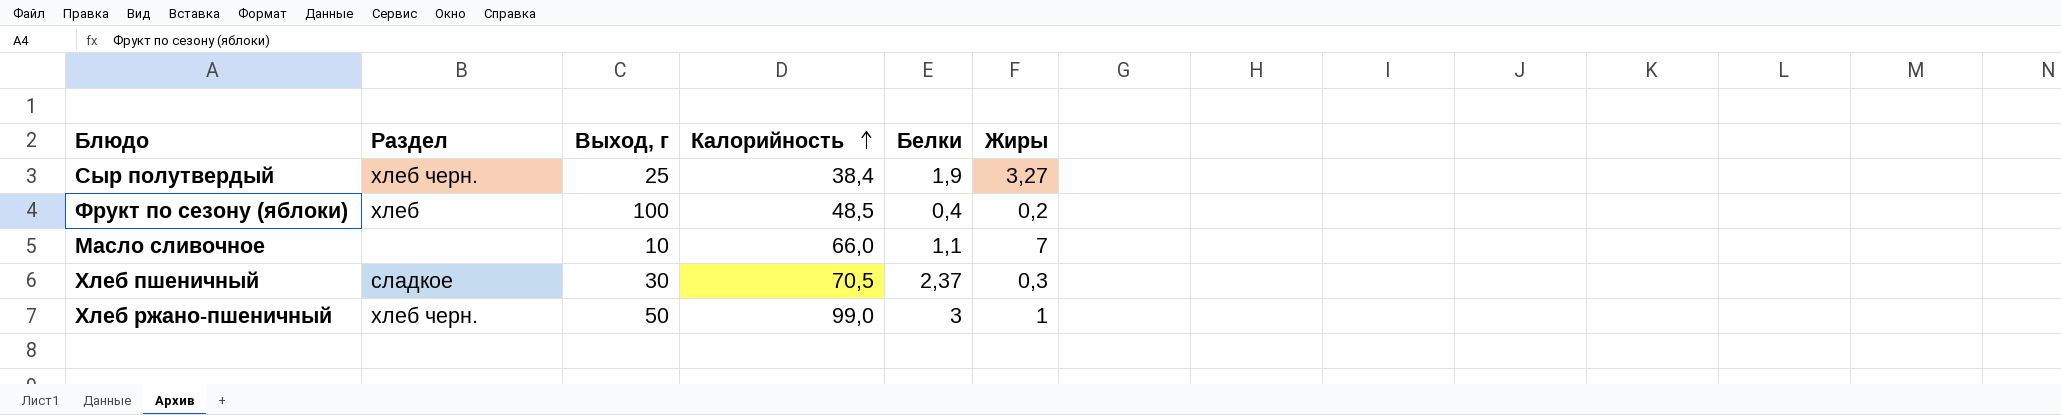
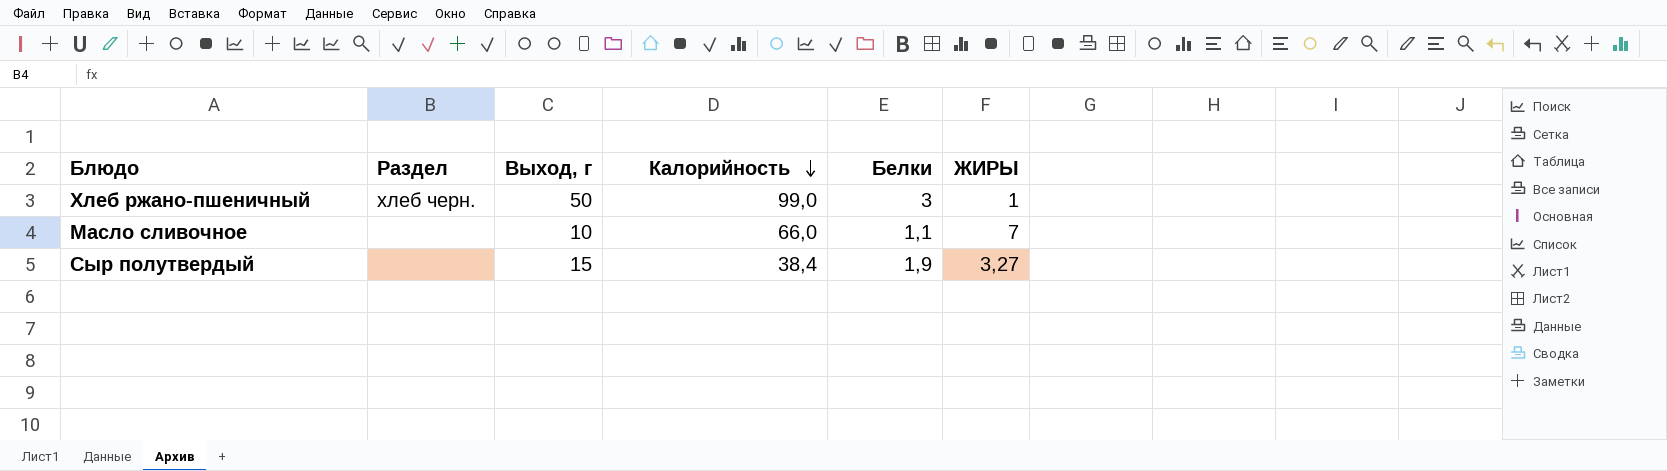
row order: Калорийность ascending -> Калорийность descending
column name: Жиры -> ЖИРЫ
row Фрукт по сезону (яблоки): хлеб | 100 | 48,5 | 0,4 | 0,2 -> none
row Хлеб пшеничный: сладкое | 30 | 70,5 | 2,37 | 0,3 -> none
Сыр полутвердый | Раздел: хлеб черн. -> none
Сыр полутвердый | Выход, г: 25 -> 15

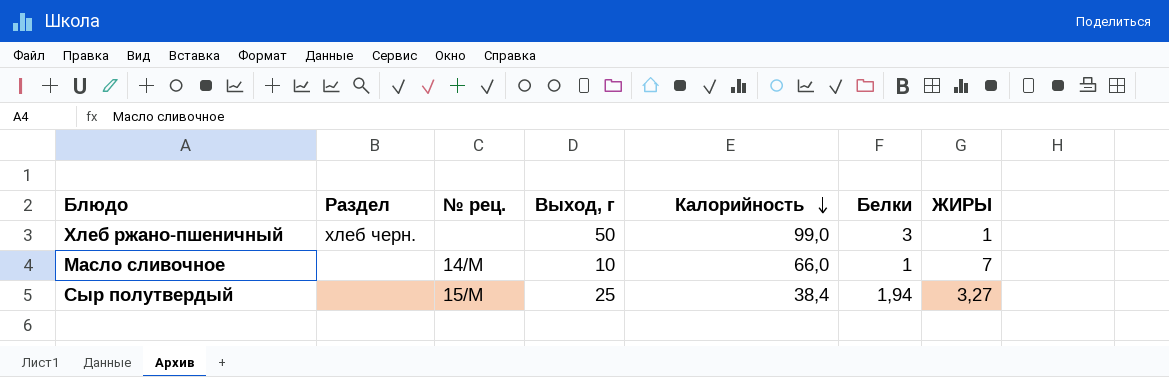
column № рец. | position: none -> 3
Масло сливочное | Белки: 1,1 -> 1
Сыр полутвердый | Выход, г: 15 -> 25
Сыр полутвердый | Белки: 1,9 -> 1,94

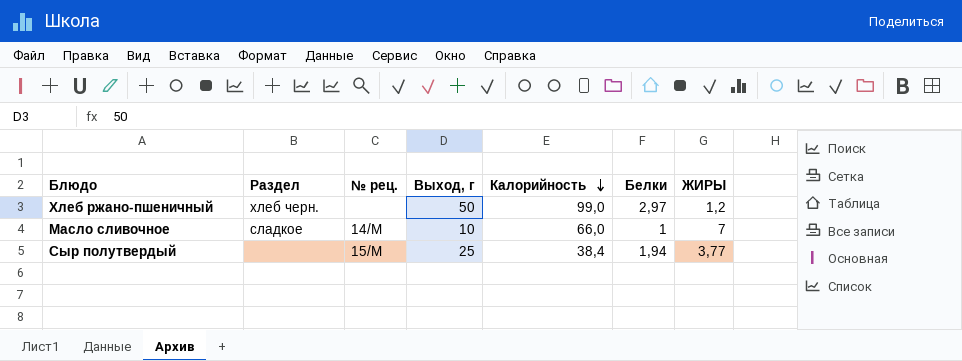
Хлеб ржано-пшеничный | Белки: 3 -> 2,97
Хлеб ржано-пшеничный | ЖИРЫ: 1 -> 1,2
Масло сливочное | Раздел: none -> сладкое
Сыр полутвердый | ЖИРЫ: 3,27 -> 3,77

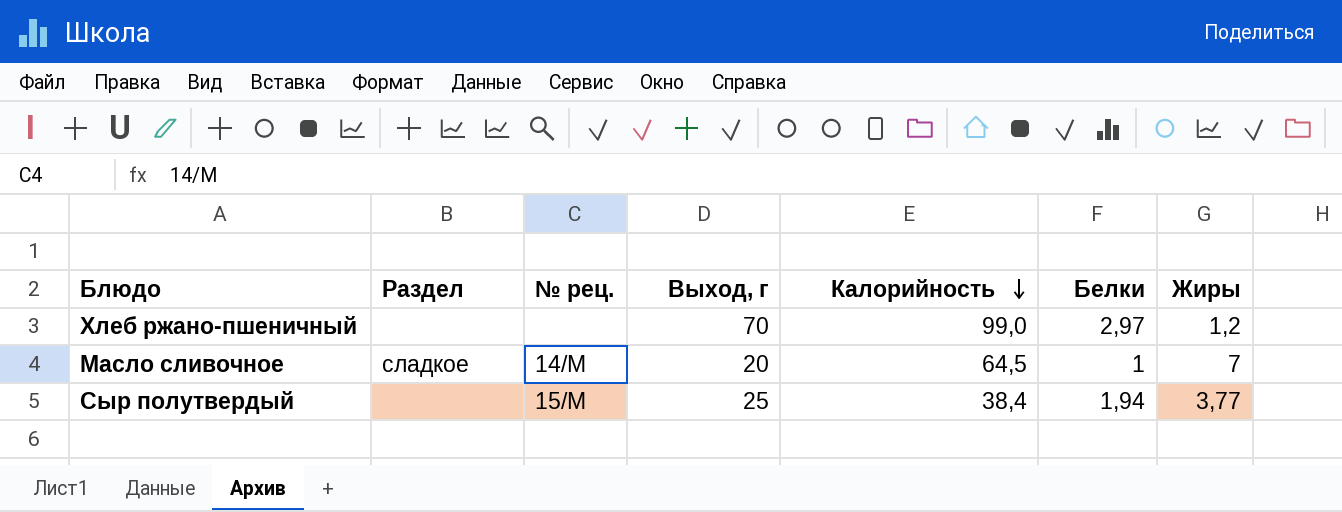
column name: ЖИРЫ -> Жиры
Хлеб ржано-пшеничный | Раздел: хлеб черн. -> none
Хлеб ржано-пшеничный | Выход, г: 50 -> 70
Масло сливочное | Выход, г: 10 -> 20
Масло сливочное | Калорийность: 66,0 -> 64,5

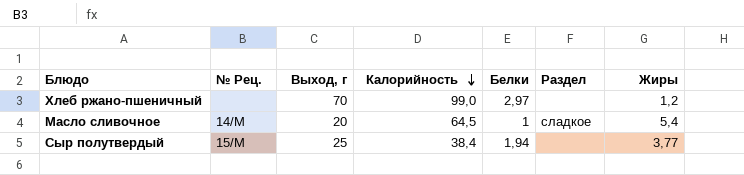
column name: № рец. -> № Рец.
column Раздел | position: 2 -> 6
Масло сливочное | Жиры: 7 -> 5,4

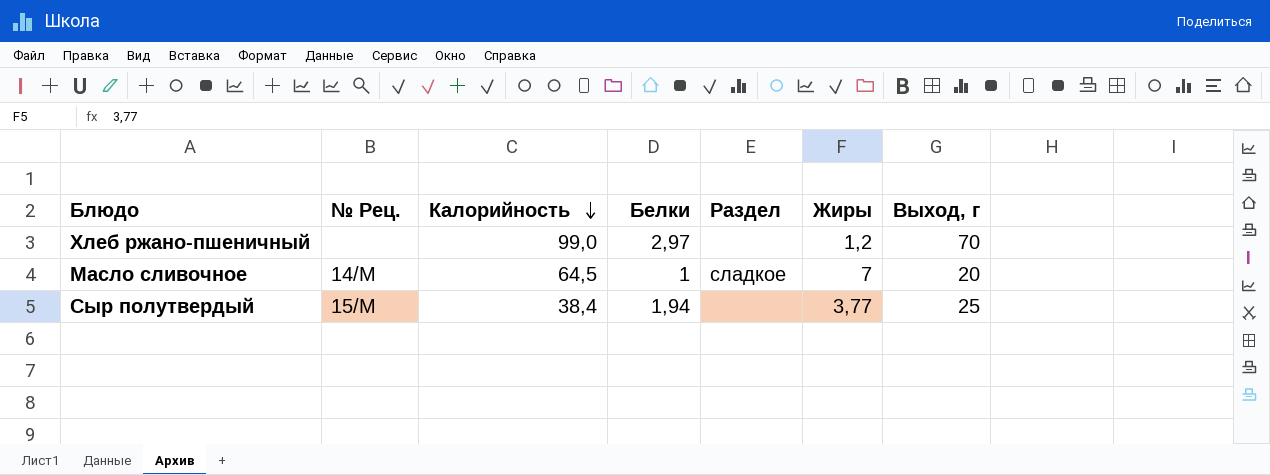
column Выход, г | position: 3 -> 7
Масло сливочное | Жиры: 5,4 -> 7

